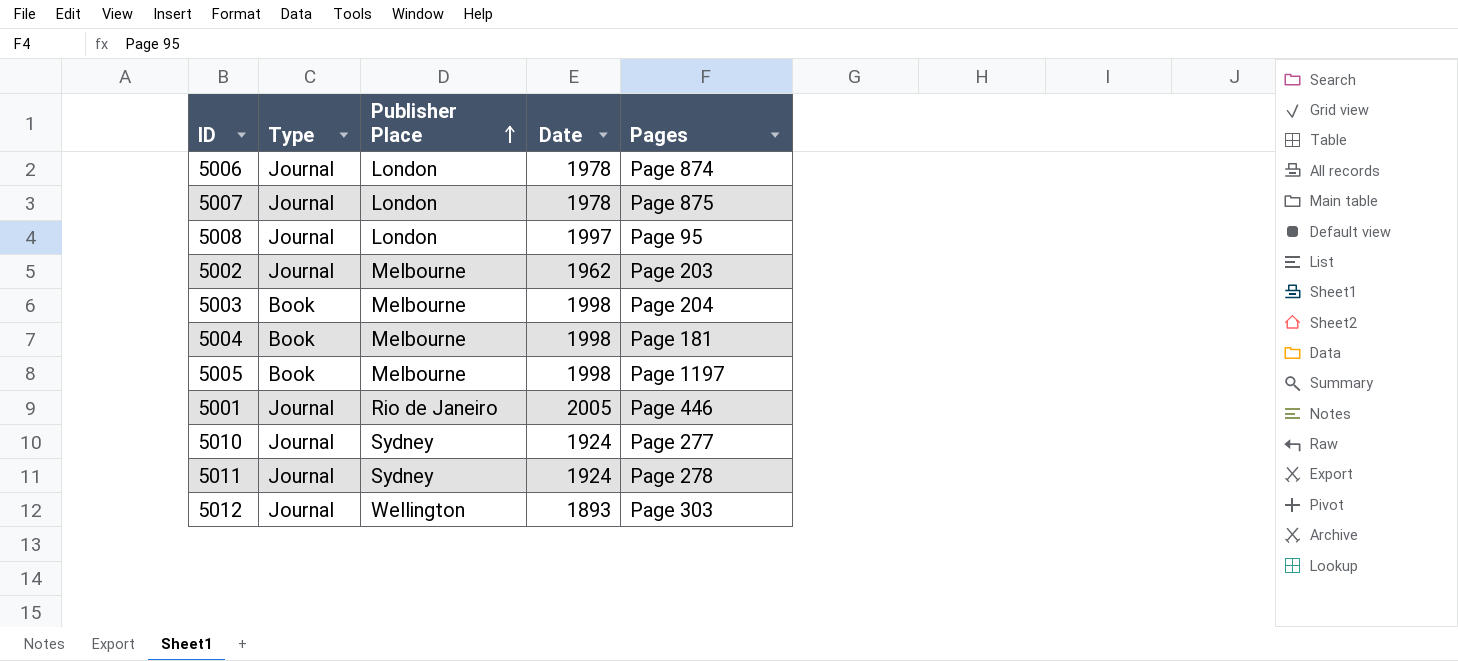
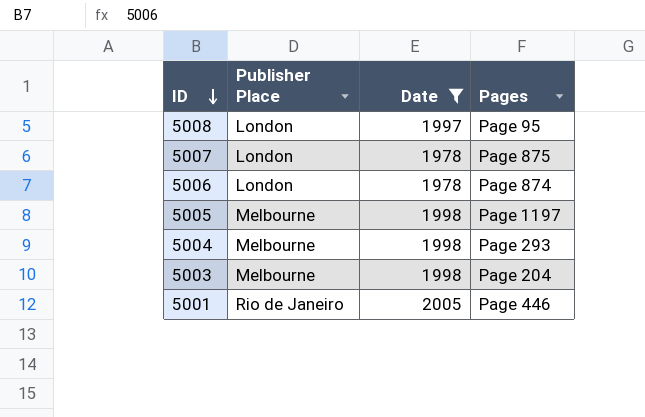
filter: none -> Date >= 1978
row order: Publisher Place ascending -> ID descending
column Type | position: 2 -> none
5004 | Pages: Page 181 -> Page 293

